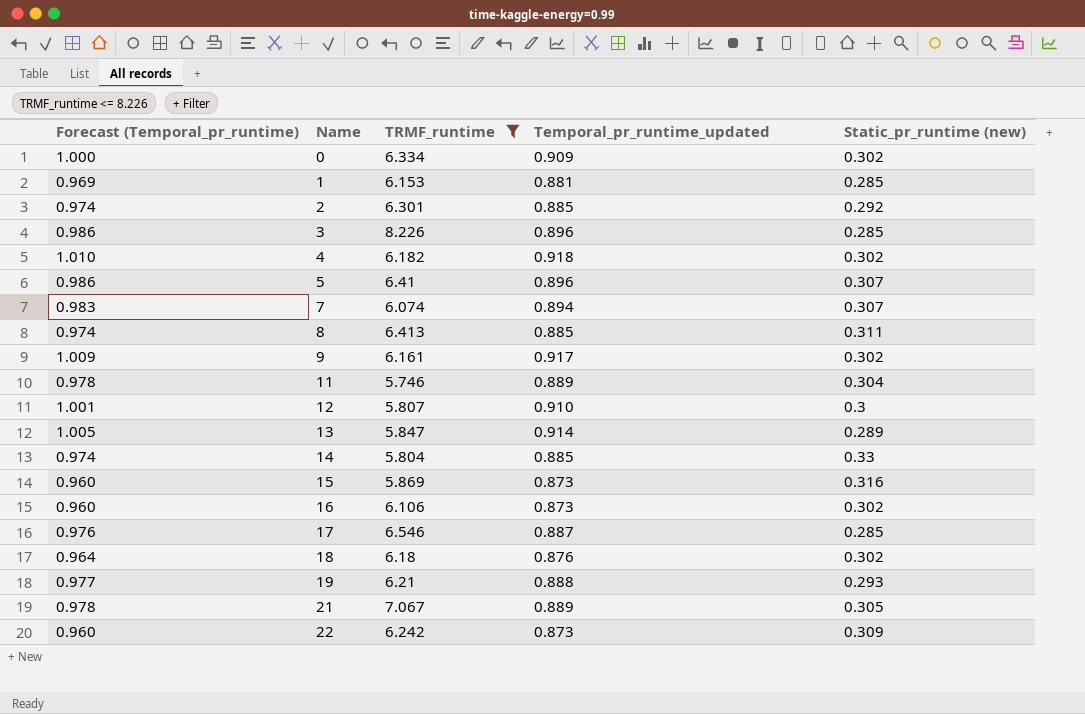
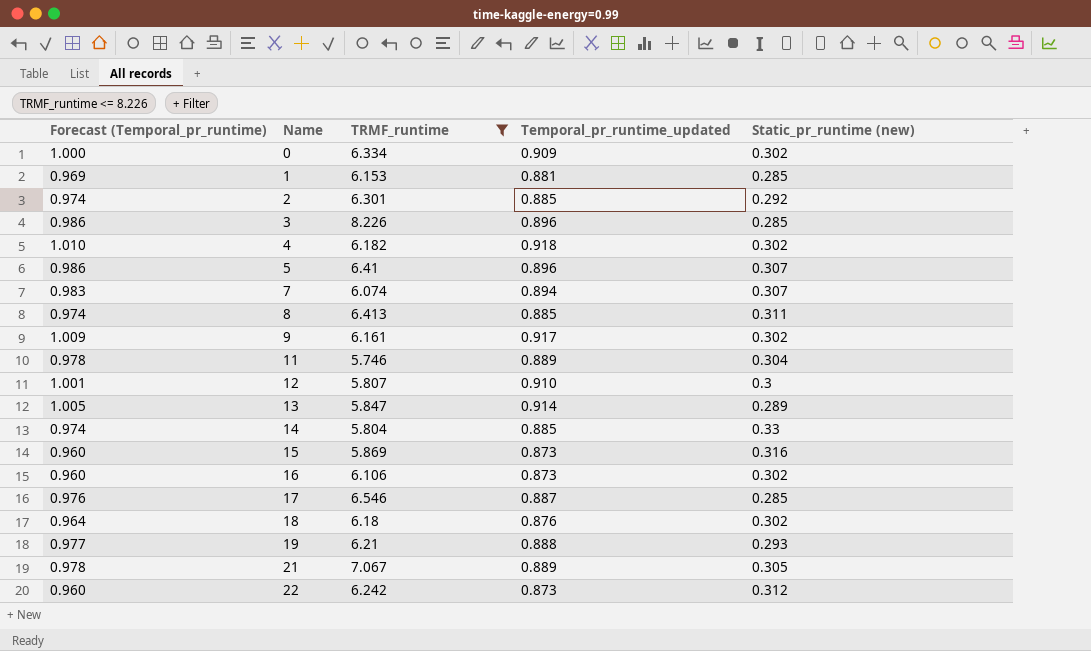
22 | Static_pr_runtime (new): 0.309 -> 0.312

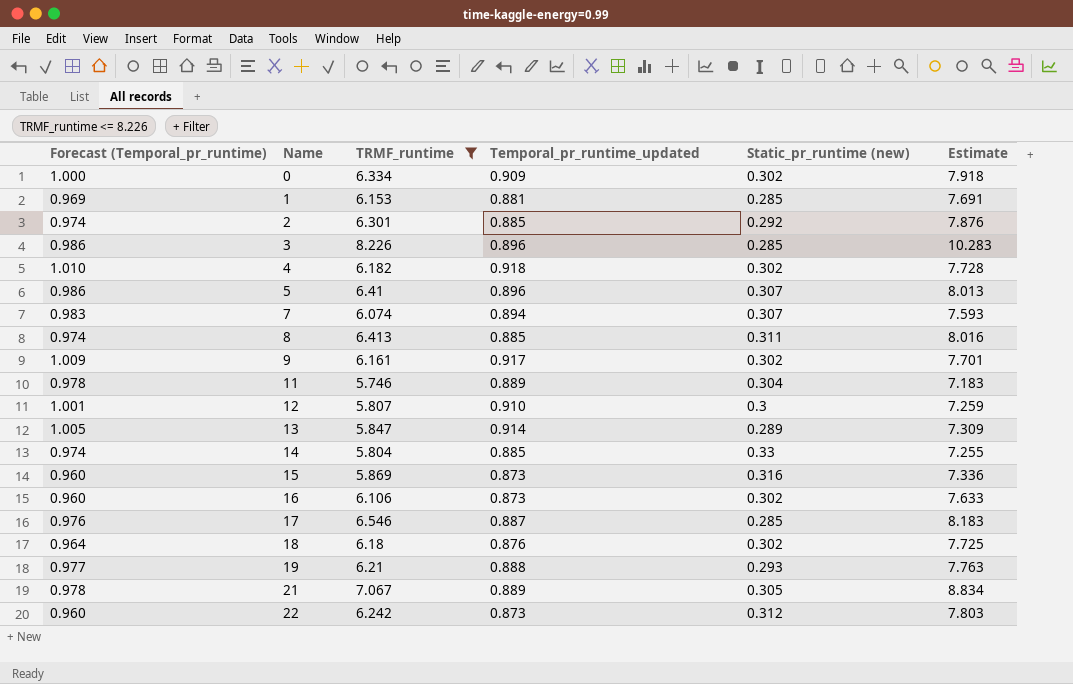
column Estimate | formula: none -> [TRMF_runtime] * 1.25

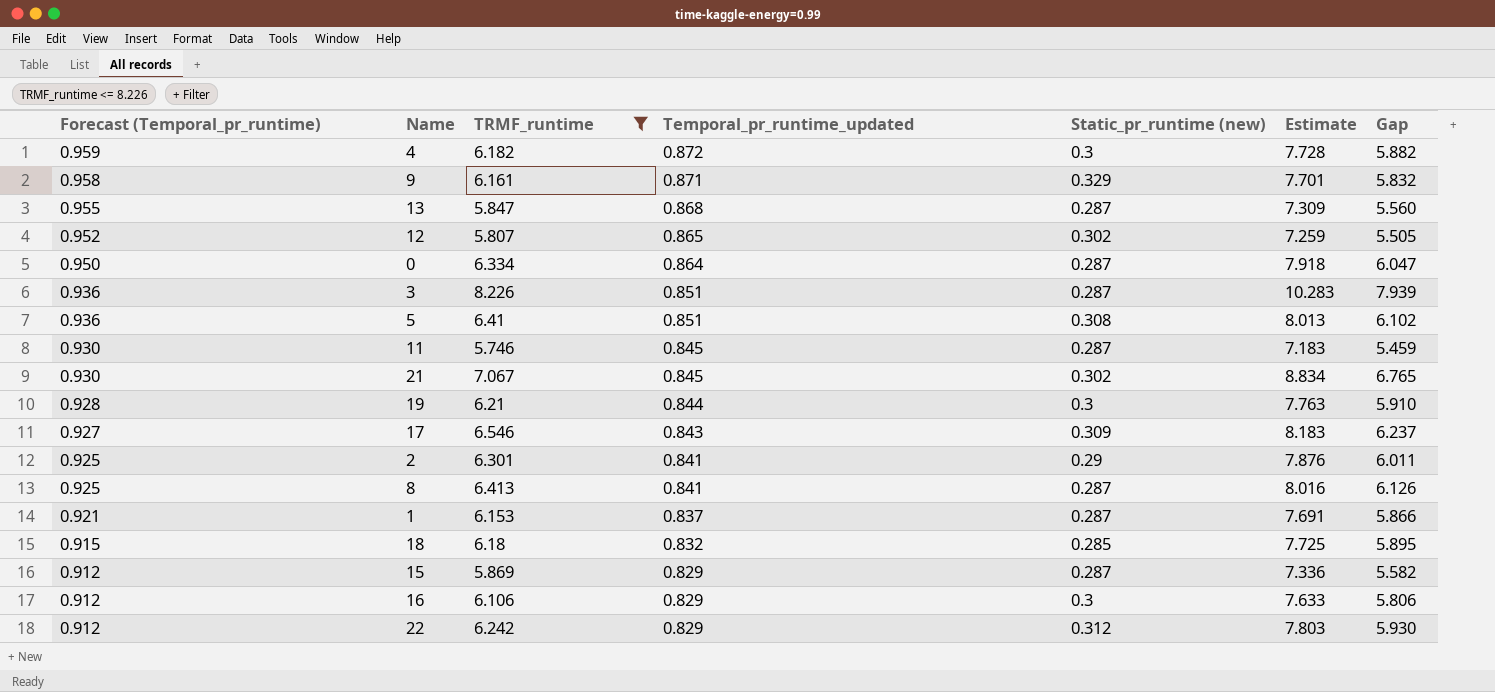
row order: Name ascending -> Forecast (Temporal_pr_runtime) descending
column Gap | formula: none -> [TRMF_runtime] - [Static_pr_runtime (new)]
row 7: 0.983 | 6.074 | 0.894 | 0.307 | 7.593 -> none
row 14: 0.974 | 5.804 | 0.885 | 0.33 | 7.255 -> none
4 | Forecast (Temporal_pr_runtime): 1.010 -> 0.959
4 | Temporal_pr_runtime_updated: 0.918 -> 0.872
4 | Static_pr_runtime (new): 0.302 -> 0.3
9 | Forecast (Temporal_pr_runtime): 1.009 -> 0.958
9 | Temporal_pr_runtime_updated: 0.917 -> 0.871
9 | Static_pr_runtime (new): 0.302 -> 0.329
13 | Forecast (Temporal_pr_runtime): 1.005 -> 0.955
13 | Temporal_pr_runtime_updated: 0.914 -> 0.868
13 | Static_pr_runtime (new): 0.289 -> 0.287
12 | Forecast (Temporal_pr_runtime): 1.001 -> 0.952
12 | Temporal_pr_runtime_updated: 0.910 -> 0.865
12 | Static_pr_runtime (new): 0.3 -> 0.302
0 | Forecast (Temporal_pr_runtime): 1.000 -> 0.950
0 | Temporal_pr_runtime_updated: 0.909 -> 0.864
0 | Static_pr_runtime (new): 0.302 -> 0.287
3 | Forecast (Temporal_pr_runtime): 0.986 -> 0.936
3 | Temporal_pr_runtime_updated: 0.896 -> 0.851
3 | Static_pr_runtime (new): 0.285 -> 0.287
5 | Forecast (Temporal_pr_runtime): 0.986 -> 0.936
5 | Temporal_pr_runtime_updated: 0.896 -> 0.851
5 | Static_pr_runtime (new): 0.307 -> 0.308
11 | Forecast (Temporal_pr_runtime): 0.978 -> 0.930
11 | Temporal_pr_runtime_updated: 0.889 -> 0.845
11 | Static_pr_runtime (new): 0.304 -> 0.287
21 | Forecast (Temporal_pr_runtime): 0.978 -> 0.930
21 | Temporal_pr_runtime_updated: 0.889 -> 0.845
21 | Static_pr_runtime (new): 0.305 -> 0.302
19 | Forecast (Temporal_pr_runtime): 0.977 -> 0.928
19 | Temporal_pr_runtime_updated: 0.888 -> 0.844
19 | Static_pr_runtime (new): 0.293 -> 0.3
17 | Forecast (Temporal_pr_runtime): 0.976 -> 0.927
17 | Temporal_pr_runtime_updated: 0.887 -> 0.843
17 | Static_pr_runtime (new): 0.285 -> 0.309
2 | Forecast (Temporal_pr_runtime): 0.974 -> 0.925
2 | Temporal_pr_runtime_updated: 0.885 -> 0.841
2 | Static_pr_runtime (new): 0.292 -> 0.29
8 | Forecast (Temporal_pr_runtime): 0.974 -> 0.925
8 | Temporal_pr_runtime_updated: 0.885 -> 0.841
8 | Static_pr_runtime (new): 0.311 -> 0.287
1 | Forecast (Temporal_pr_runtime): 0.969 -> 0.921
1 | Temporal_pr_runtime_updated: 0.881 -> 0.837
1 | Static_pr_runtime (new): 0.285 -> 0.287
18 | Forecast (Temporal_pr_runtime): 0.964 -> 0.915
18 | Temporal_pr_runtime_updated: 0.876 -> 0.832
18 | Static_pr_runtime (new): 0.302 -> 0.285
15 | Forecast (Temporal_pr_runtime): 0.960 -> 0.912
15 | Temporal_pr_runtime_updated: 0.873 -> 0.829
15 | Static_pr_runtime (new): 0.316 -> 0.287
16 | Forecast (Temporal_pr_runtime): 0.960 -> 0.912
16 | Temporal_pr_runtime_updated: 0.873 -> 0.829
16 | Static_pr_runtime (new): 0.302 -> 0.3
22 | Forecast (Temporal_pr_runtime): 0.960 -> 0.912
22 | Temporal_pr_runtime_updated: 0.873 -> 0.829

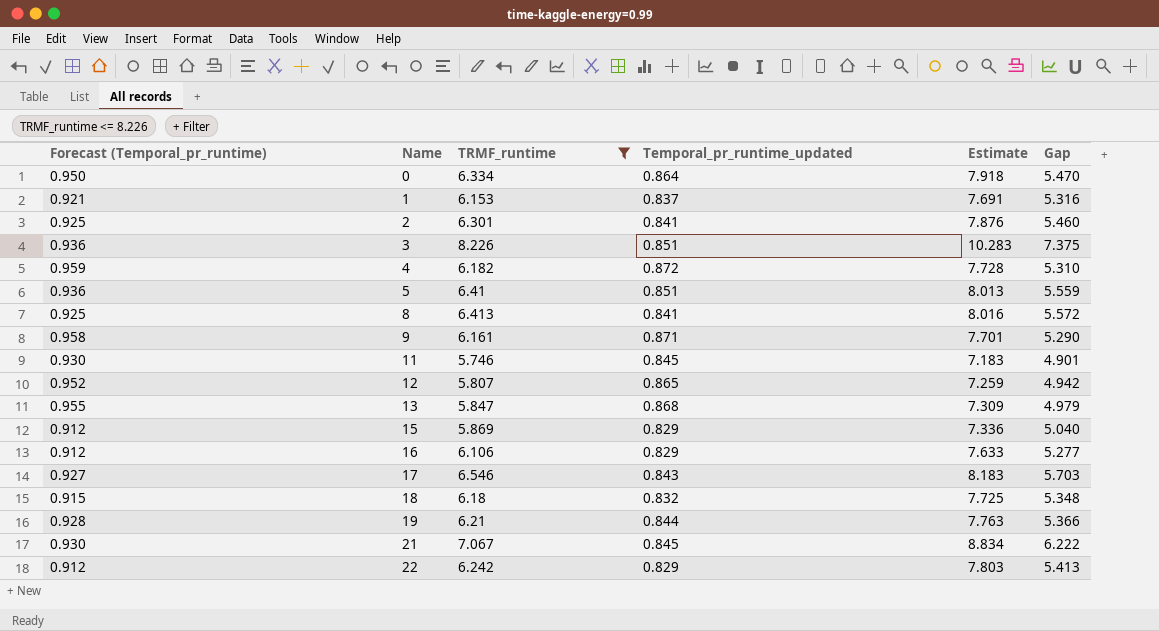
row order: Forecast (Temporal_pr_runtime) descending -> Name ascending
column Static_pr_runtime (new) | position: 5 -> none
column Gap | formula: [TRMF_runtime] - [Static_pr_runtime (new)] -> [TRMF_runtime] - [Temporal_pr_runtime_updated]

